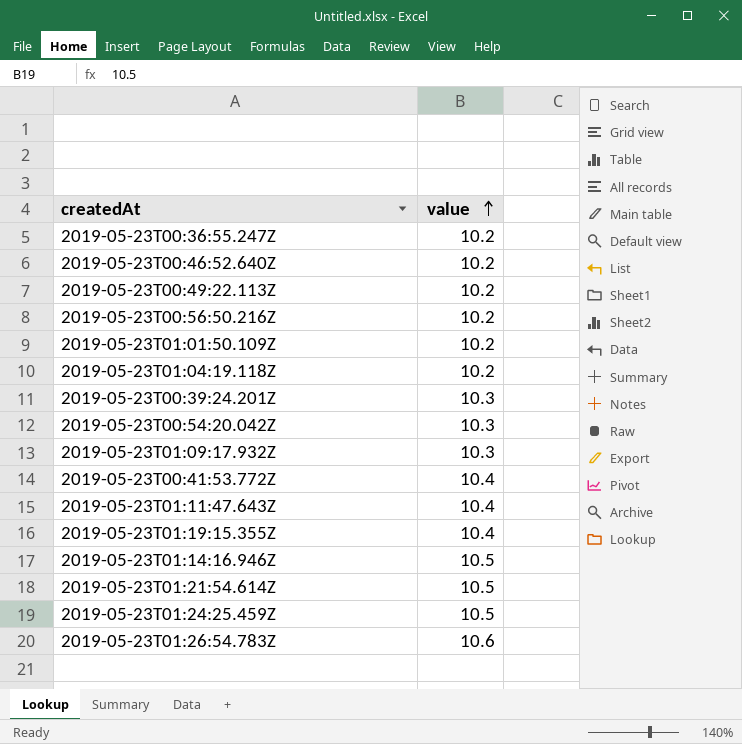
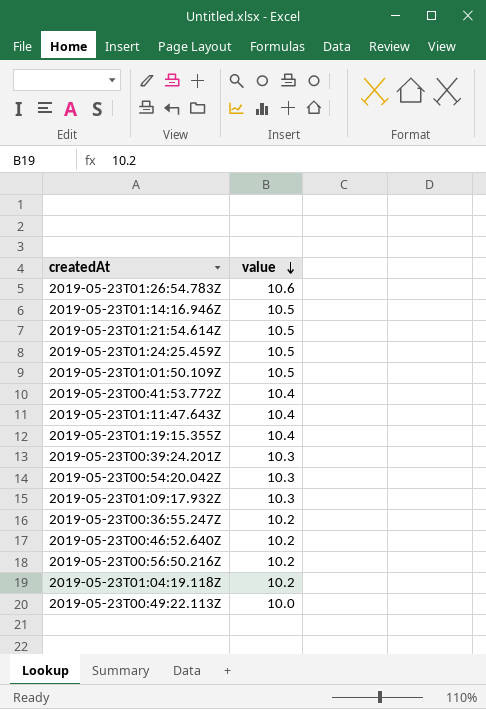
row order: value ascending -> value descending
2019-05-23T01:01:50.109Z | value: 10.2 -> 10.5
2019-05-23T00:49:22.113Z | value: 10.2 -> 10.0

